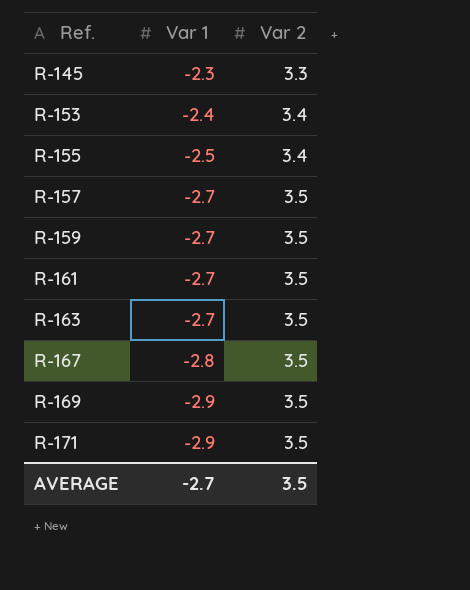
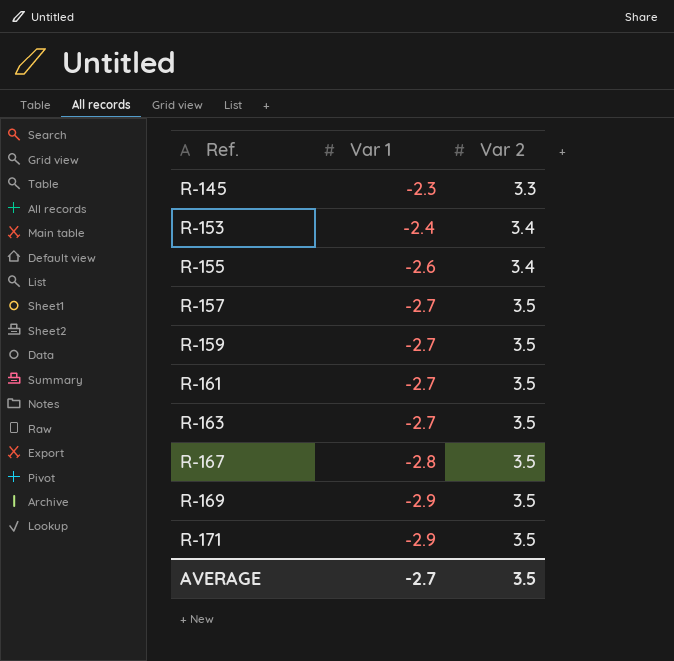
R-155 | Var 1: -2.5 -> -2.6

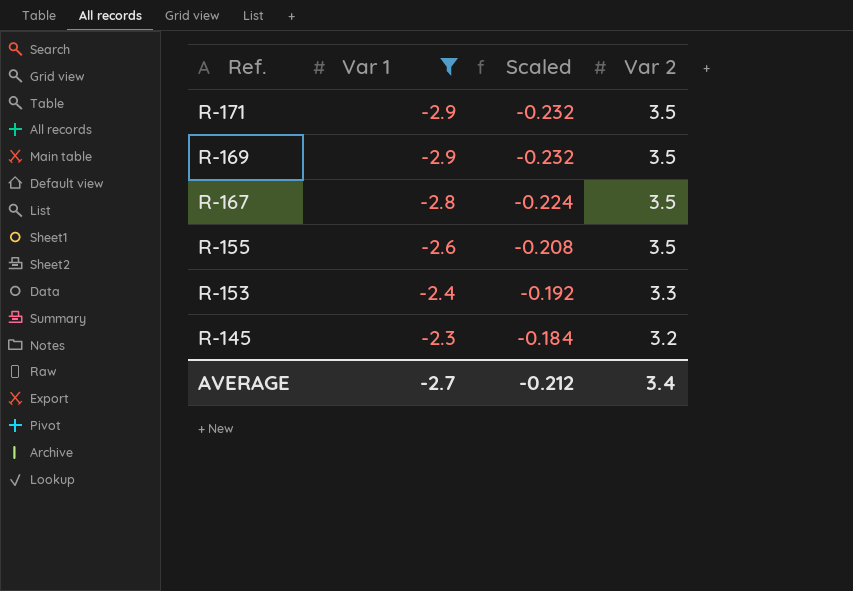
filter: none -> Var 1 != -2.7
row order: Ref. ascending -> Ref. descending
column Scaled | formula: none -> [Var 1] * 0.08
R-155 | Var 2: 3.4 -> 3.5
R-153 | Var 2: 3.4 -> 3.3
R-145 | Var 2: 3.3 -> 3.2
AVERAGE | Var 2: 3.5 -> 3.4

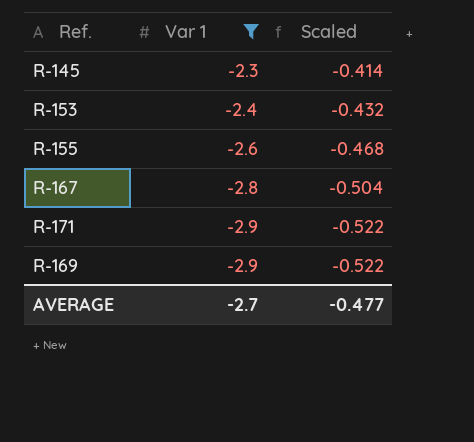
row order: Ref. descending -> Var 1 descending
column Var 2 | position: 4 -> none
column Scaled | formula: [Var 1] * 0.08 -> [Var 1] * 0.18
AVERAGE | Scaled: -0.212 -> -0.477

